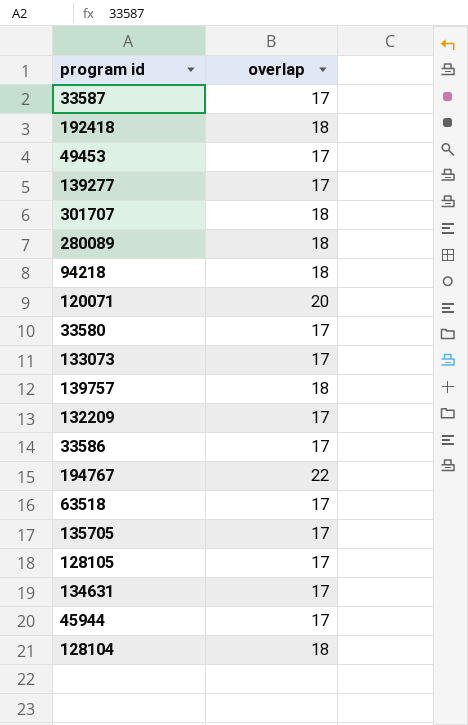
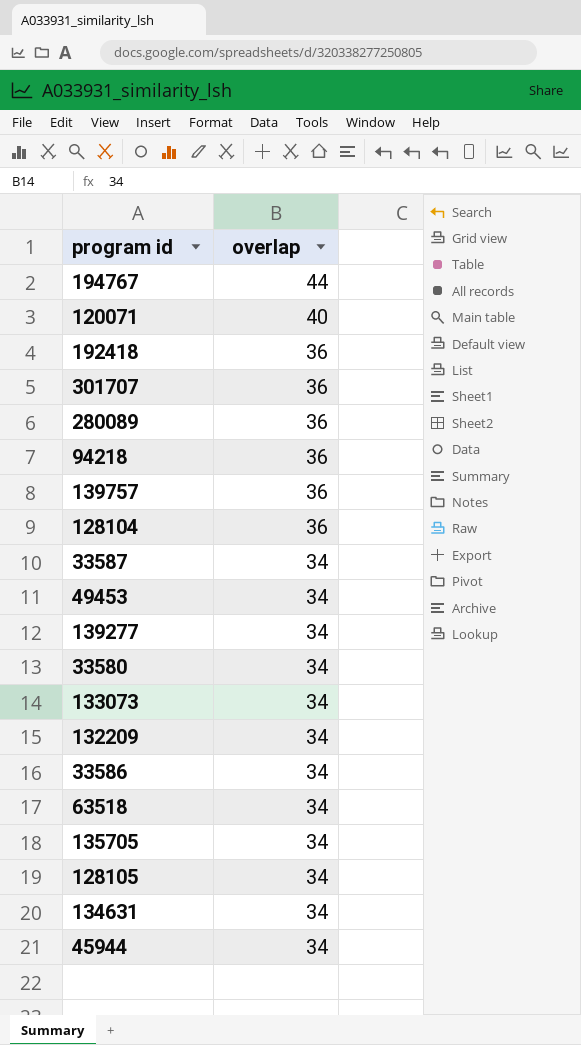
row order: none -> overlap descending
194767 | overlap: 22 -> 44
120071 | overlap: 20 -> 40
192418 | overlap: 18 -> 36
301707 | overlap: 18 -> 36
280089 | overlap: 18 -> 36
94218 | overlap: 18 -> 36
139757 | overlap: 18 -> 36
128104 | overlap: 18 -> 36
33587 | overlap: 17 -> 34
49453 | overlap: 17 -> 34
139277 | overlap: 17 -> 34
33580 | overlap: 17 -> 34
133073 | overlap: 17 -> 34
132209 | overlap: 17 -> 34
33586 | overlap: 17 -> 34
63518 | overlap: 17 -> 34
135705 | overlap: 17 -> 34
128105 | overlap: 17 -> 34
134631 | overlap: 17 -> 34
45944 | overlap: 17 -> 34

